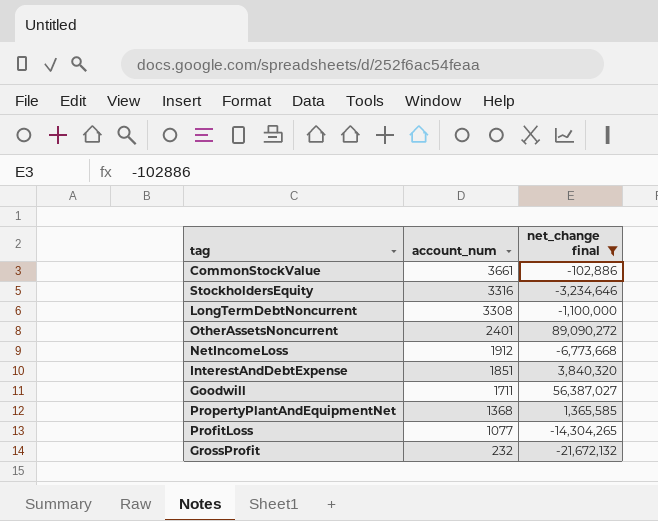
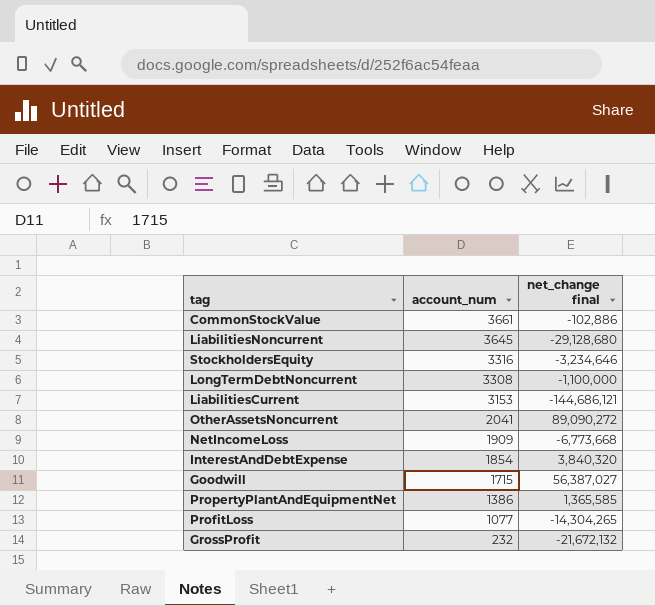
filter: net_change final >= -21,672,132 -> none
OtherAssetsNoncurrent | account_num: 2401 -> 2041
NetIncomeLoss | account_num: 1912 -> 1909
InterestAndDebtExpense | account_num: 1851 -> 1854
Goodwill | account_num: 1711 -> 1715
PropertyPlantAndEquipmentNet | account_num: 1368 -> 1386

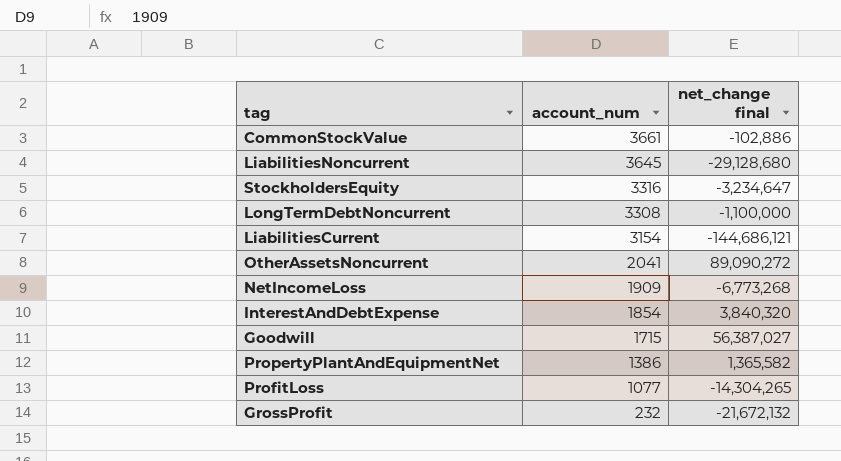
StockholdersEquity | net_change final: -3,234,646 -> -3,234,647
LiabilitiesCurrent | account_num: 3153 -> 3154
NetIncomeLoss | net_change final: -6,773,668 -> -6,773,268
PropertyPlantAndEquipmentNet | net_change final: 1,365,585 -> 1,365,582

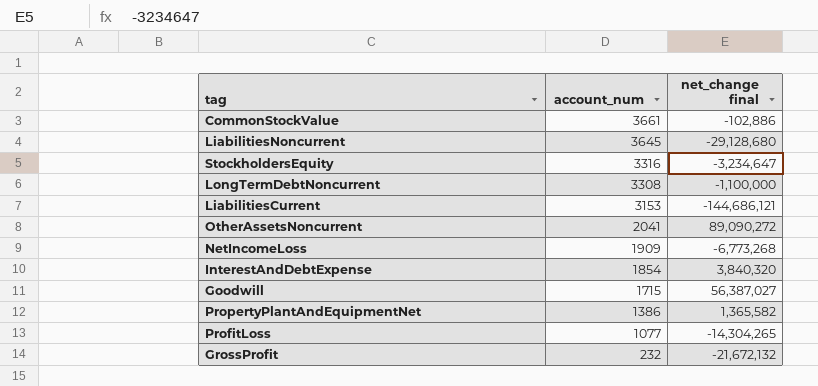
LiabilitiesCurrent | account_num: 3154 -> 3153

